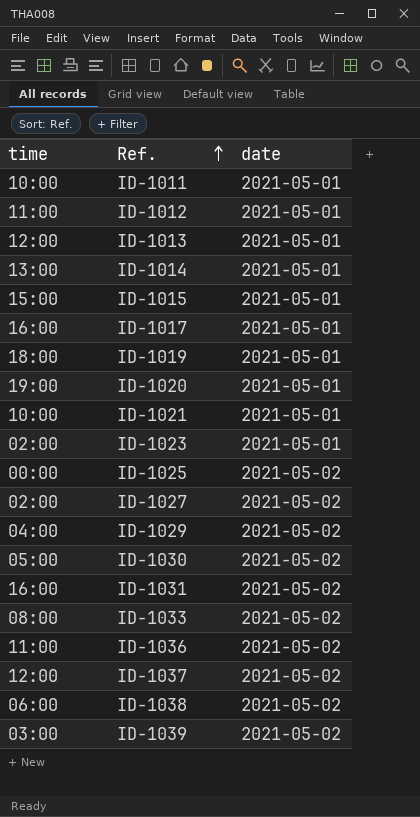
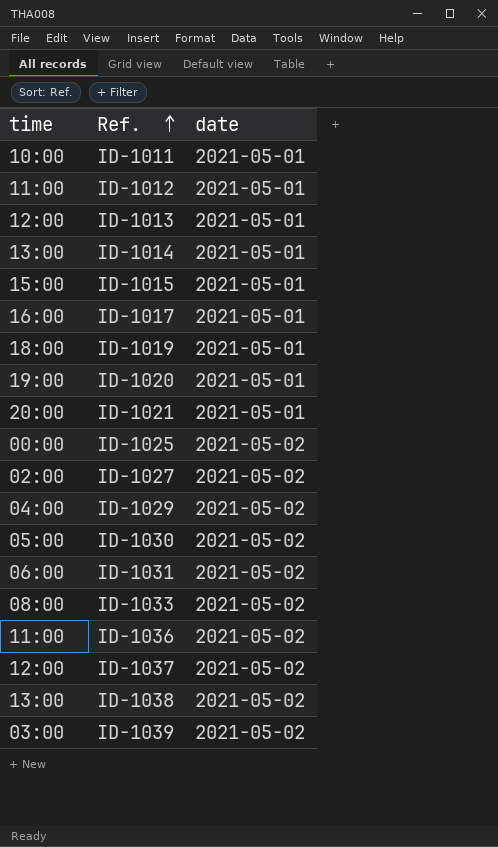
row ID-1023: 02:00 | 2021-05-01 -> none
ID-1021 | time: 10:00 -> 20:00
ID-1031 | time: 16:00 -> 06:00
ID-1038 | time: 06:00 -> 13:00

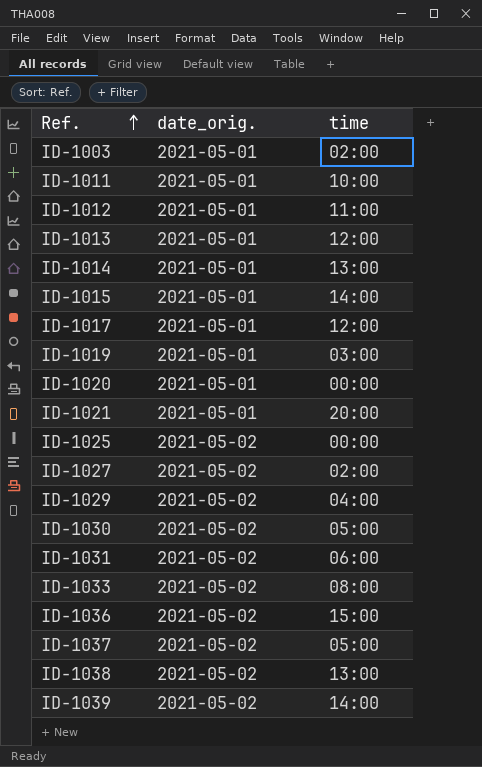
column name: date -> date_orig.
column time | position: 1 -> 3
row ID-1003: none -> 2021-05-01 | 02:00
ID-1015 | time: 15:00 -> 14:00
ID-1017 | time: 16:00 -> 12:00
ID-1019 | time: 18:00 -> 03:00
ID-1020 | time: 19:00 -> 00:00
ID-1036 | time: 11:00 -> 15:00
ID-1037 | time: 12:00 -> 05:00
ID-1039 | time: 03:00 -> 14:00

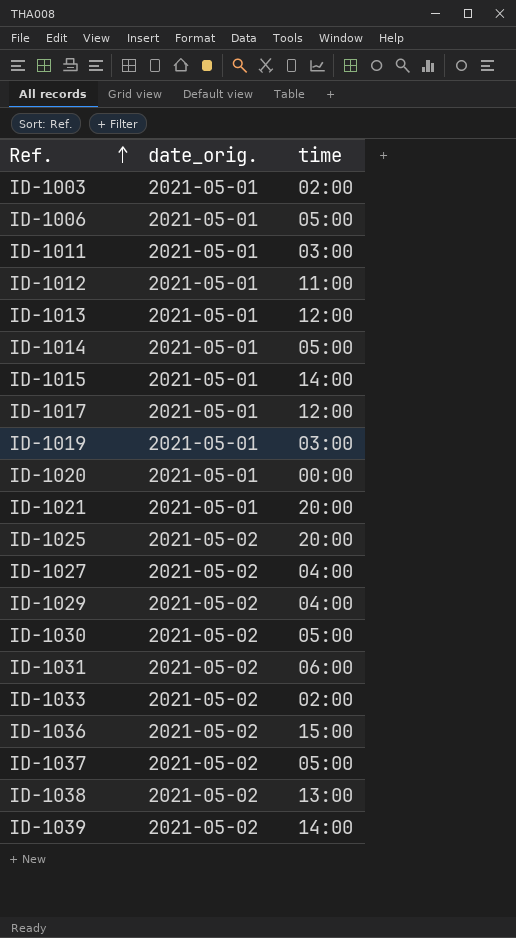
row ID-1006: none -> 2021-05-01 | 05:00
ID-1011 | time: 10:00 -> 03:00
ID-1014 | time: 13:00 -> 05:00
ID-1025 | time: 00:00 -> 20:00
ID-1027 | time: 02:00 -> 04:00
ID-1033 | time: 08:00 -> 02:00

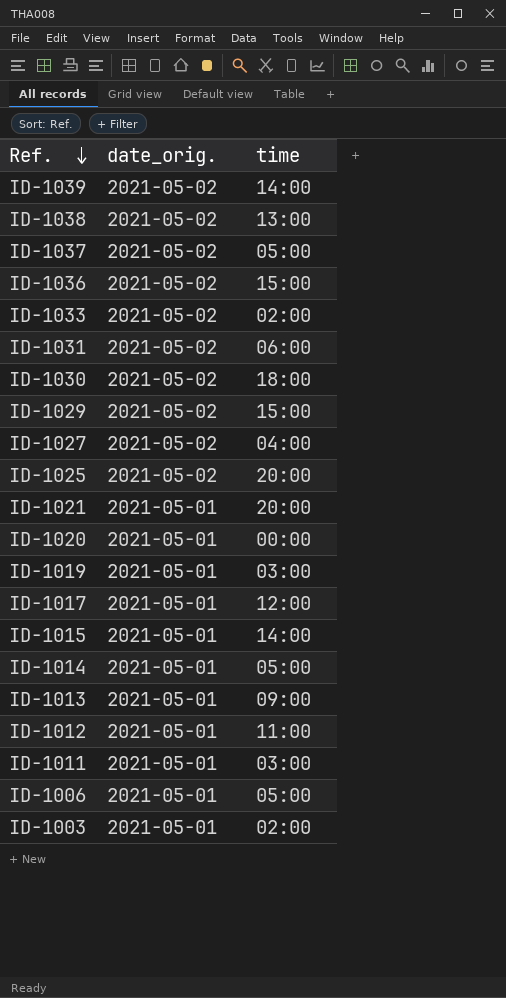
row order: Ref. ascending -> Ref. descending
ID-1030 | time: 05:00 -> 18:00
ID-1029 | time: 04:00 -> 15:00
ID-1013 | time: 12:00 -> 09:00

